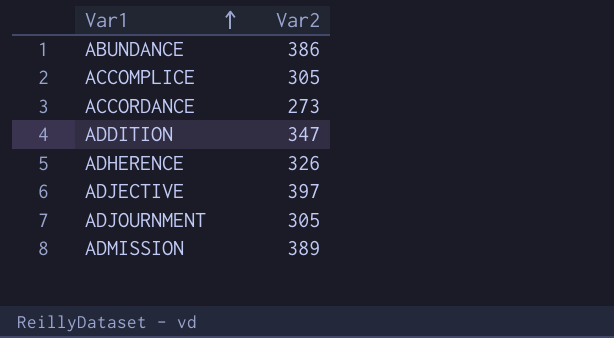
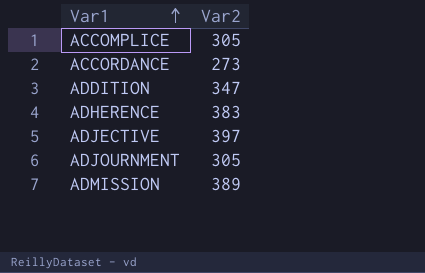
row ABUNDANCE: 386 -> none
ADHERENCE | Var2: 326 -> 383

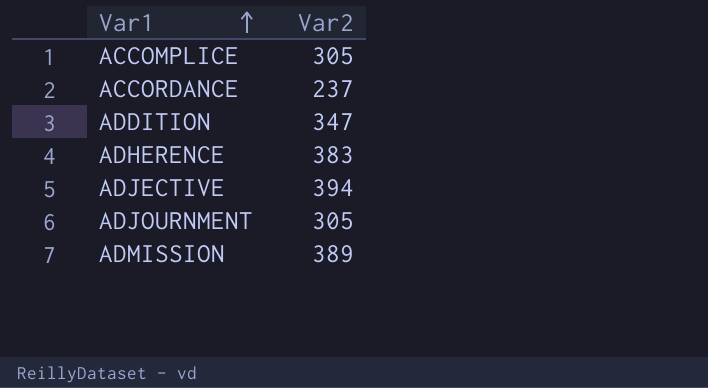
ACCORDANCE | Var2: 273 -> 237
ADJECTIVE | Var2: 397 -> 394

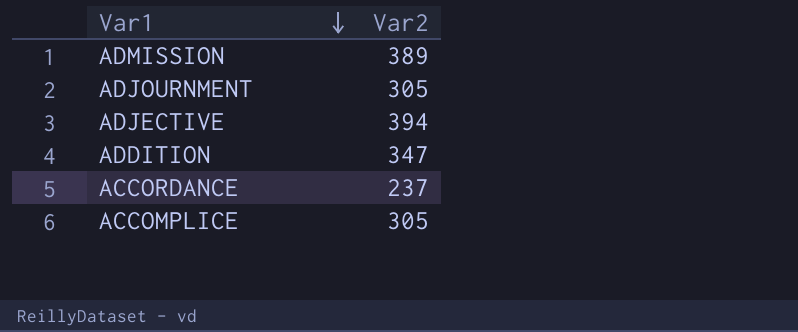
row order: Var1 ascending -> Var1 descending
row ADHERENCE: 383 -> none

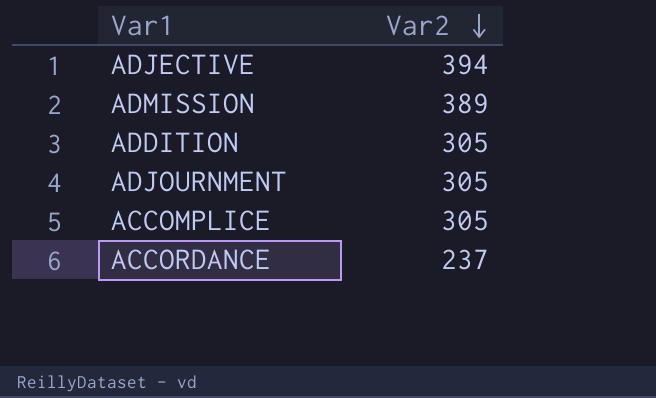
row order: Var1 descending -> Var2 descending
ADDITION | Var2: 347 -> 305

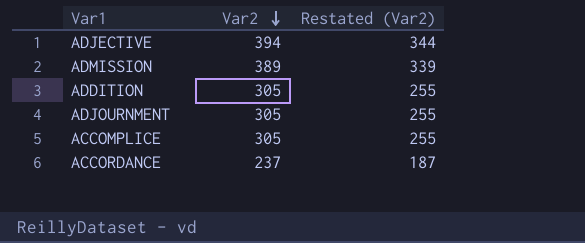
column Restated (Var2) | formula: none -> [Var2] - 50

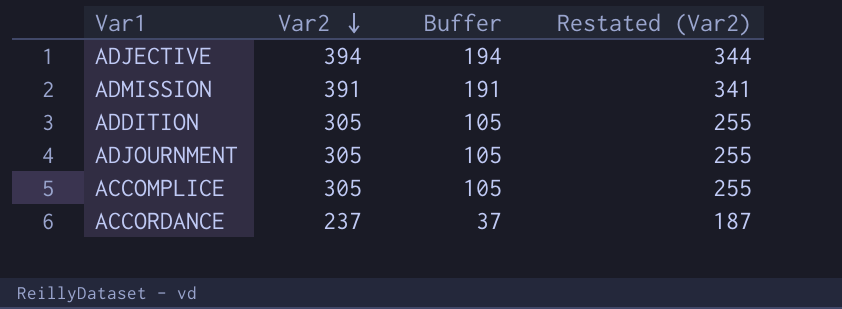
column Buffer | formula: none -> [Var2] - 200
ADMISSION | Var2: 389 -> 391
ADMISSION | Restated (Var2): 339 -> 341

